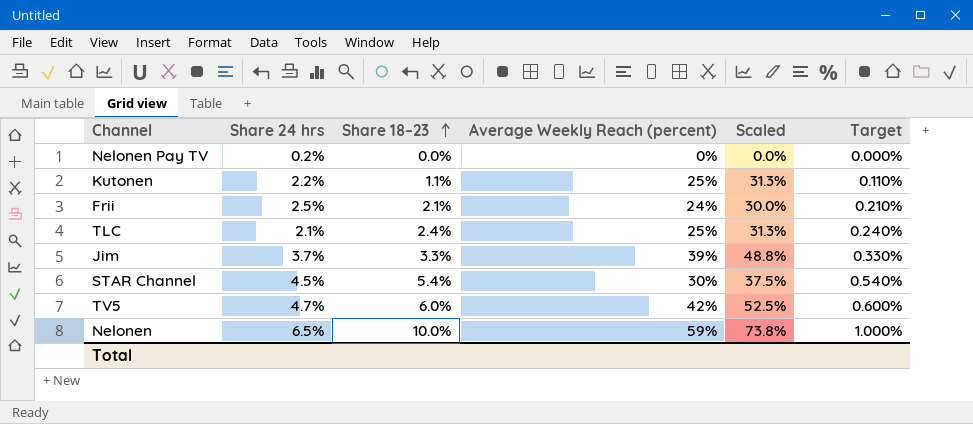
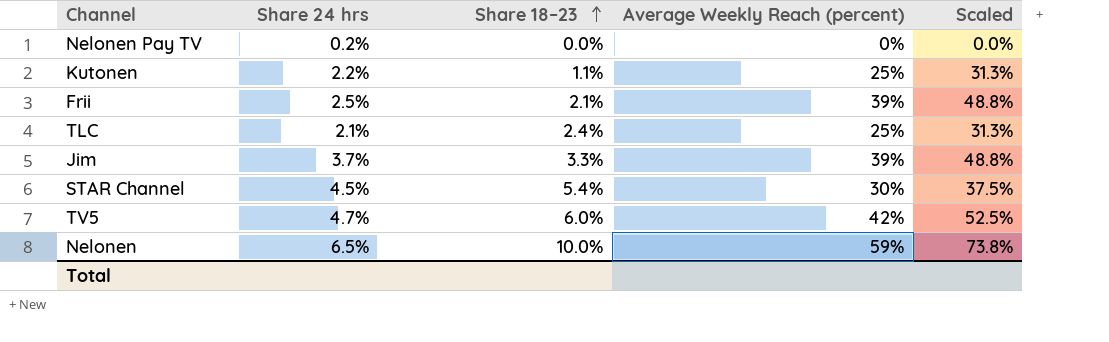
column Target | formula: [Share 18–23] * 0.1 -> none
Frii | Average Weekly Reach (percent): 24% -> 39%
Frii | Scaled: 30.0% -> 48.8%

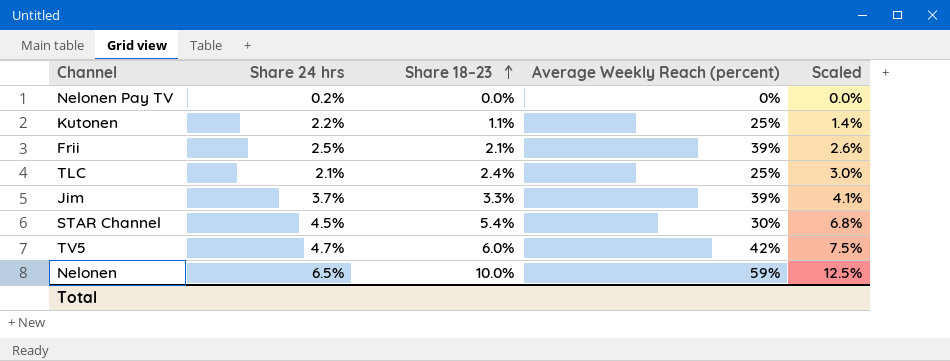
column Scaled | formula: [Average Weekly Reach (percent)] * 1.25 -> [Share 18–23] * 1.25

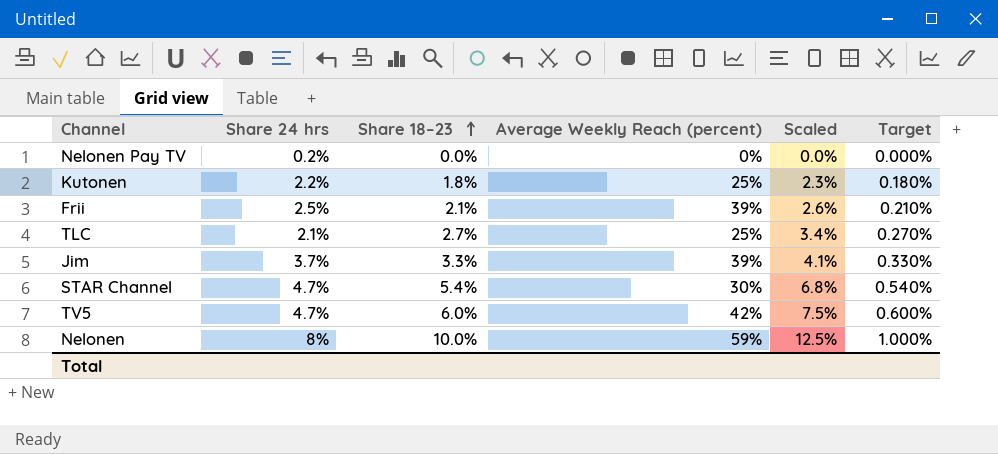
column Target | formula: none -> [Share 18–23] * 0.1
Kutonen | Share 18–23: 1.1% -> 1.8%
Kutonen | Scaled: 1.4% -> 2.3%
TLC | Share 18–23: 2.4% -> 2.7%
TLC | Scaled: 3.0% -> 3.4%
STAR Channel | Share 24 hrs: 4.5% -> 4.7%
Nelonen | Share 24 hrs: 6.5% -> 8%

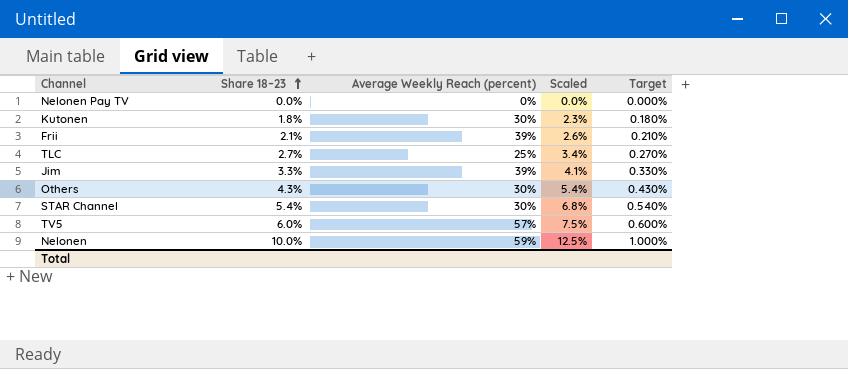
column Share 24 hrs | position: 2 -> none
Kutonen | Average Weekly Reach (percent): 25% -> 30%
row Others: none -> 4.3% | 30% | 5.4% | 0.430%
TV5 | Average Weekly Reach (percent): 42% -> 57%

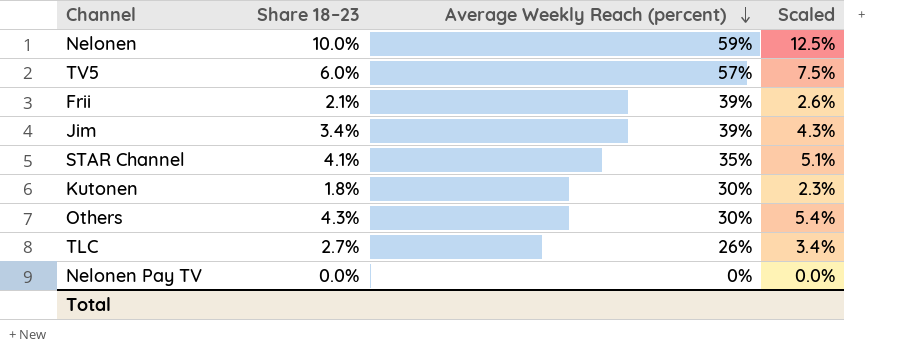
row order: Share 18–23 ascending -> Average Weekly Reach (percent) descending
column Target | formula: [Share 18–23] * 0.1 -> none
Jim | Share 18–23: 3.3% -> 3.4%
Jim | Scaled: 4.1% -> 4.3%
STAR Channel | Share 18–23: 5.4% -> 4.1%
STAR Channel | Average Weekly Reach (percent): 30% -> 35%
STAR Channel | Scaled: 6.8% -> 5.1%
TLC | Average Weekly Reach (percent): 25% -> 26%

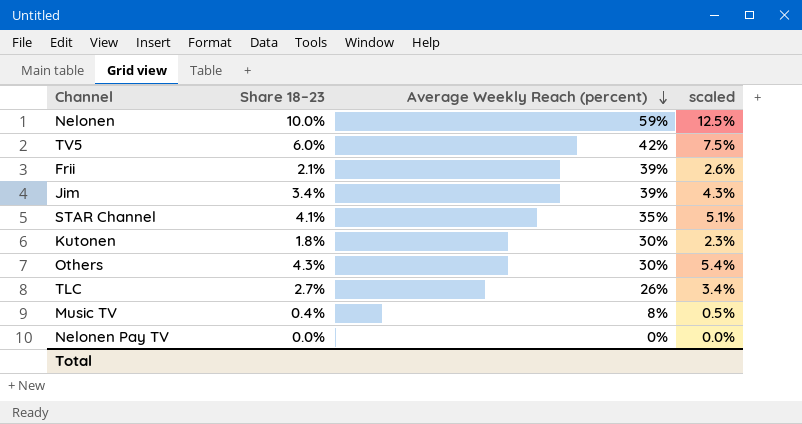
column name: Scaled -> scaled
TV5 | Average Weekly Reach (percent): 57% -> 42%
row Music TV: none -> 0.4% | 8% | 0.5%

